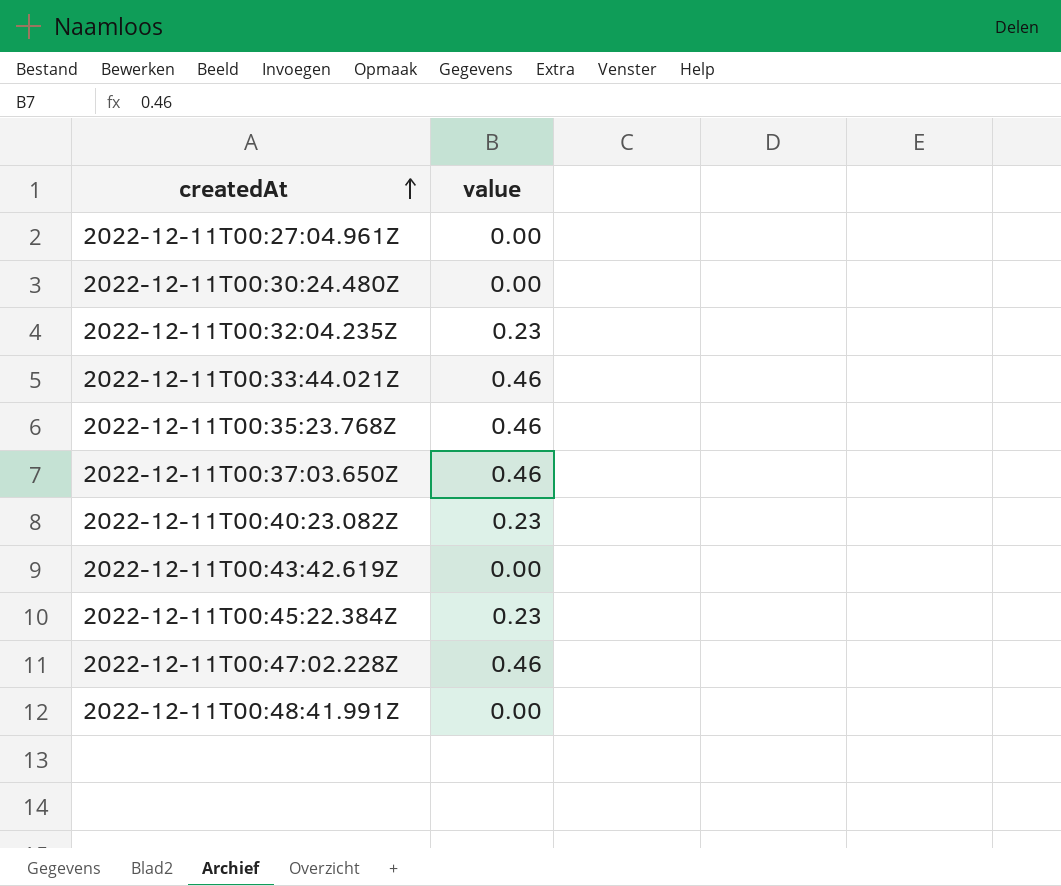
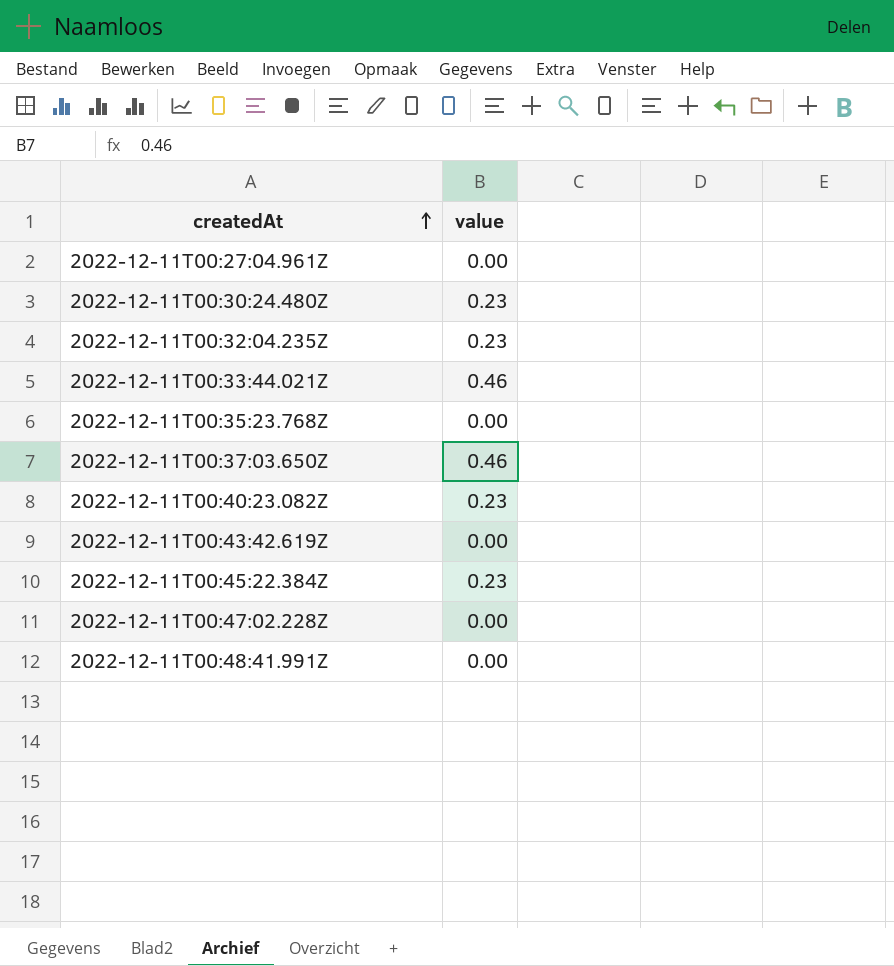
2022-12-11T00:30:24.480Z | value: 0.00 -> 0.23
2022-12-11T00:35:23.768Z | value: 0.46 -> 0.00
2022-12-11T00:47:02.228Z | value: 0.46 -> 0.00

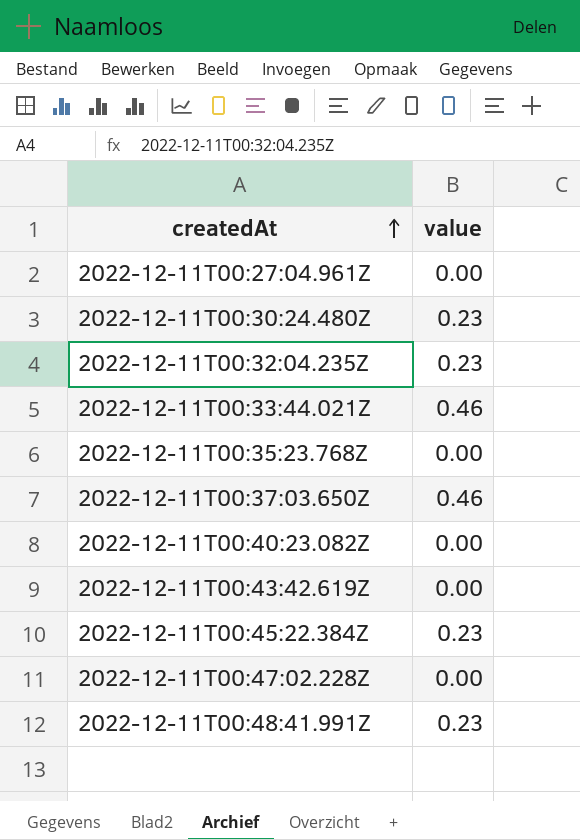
2022-12-11T00:40:23.082Z | value: 0.23 -> 0.00
2022-12-11T00:48:41.991Z | value: 0.00 -> 0.23

